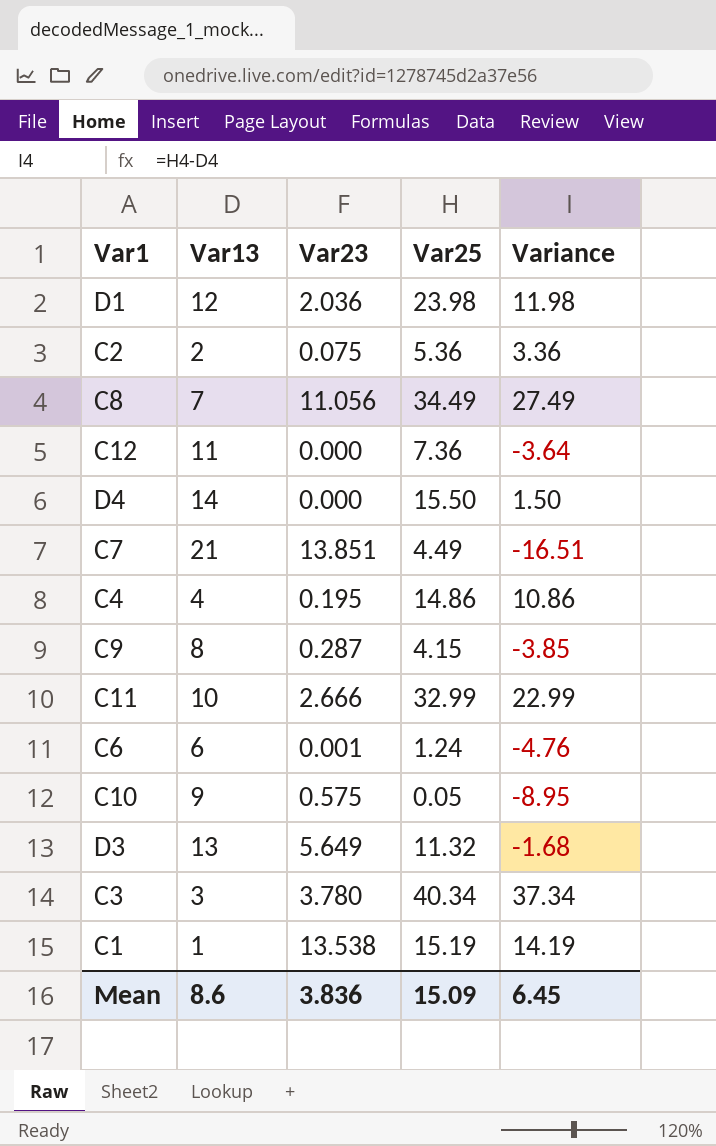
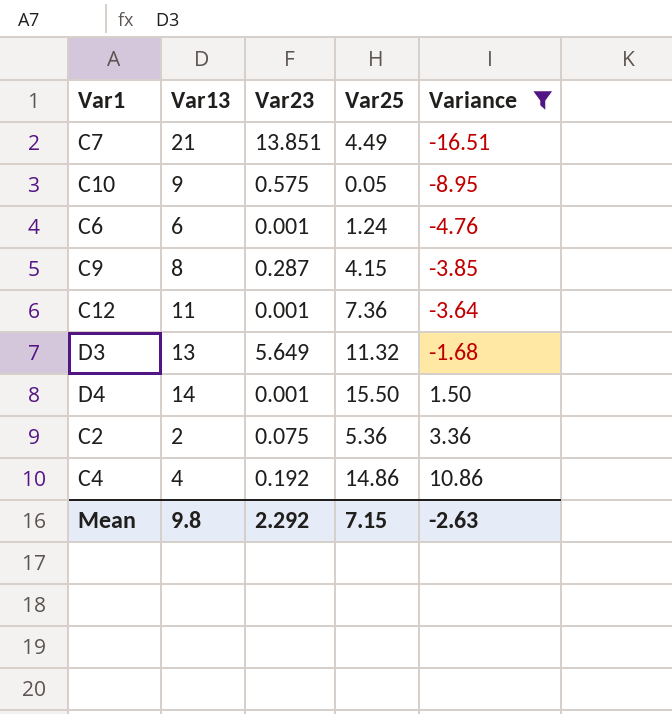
filter: none -> Variance <= 10.86
row order: none -> Variance ascending
C12 | Var23: 0.000 -> 0.001
D4 | Var23: 0.000 -> 0.001
C4 | Var23: 0.195 -> 0.192
Mean | Var13: 8.6 -> 9.8
Mean | Var23: 3.836 -> 2.292
Mean | Var25: 15.09 -> 7.15
Mean | Variance: 6.45 -> -2.63

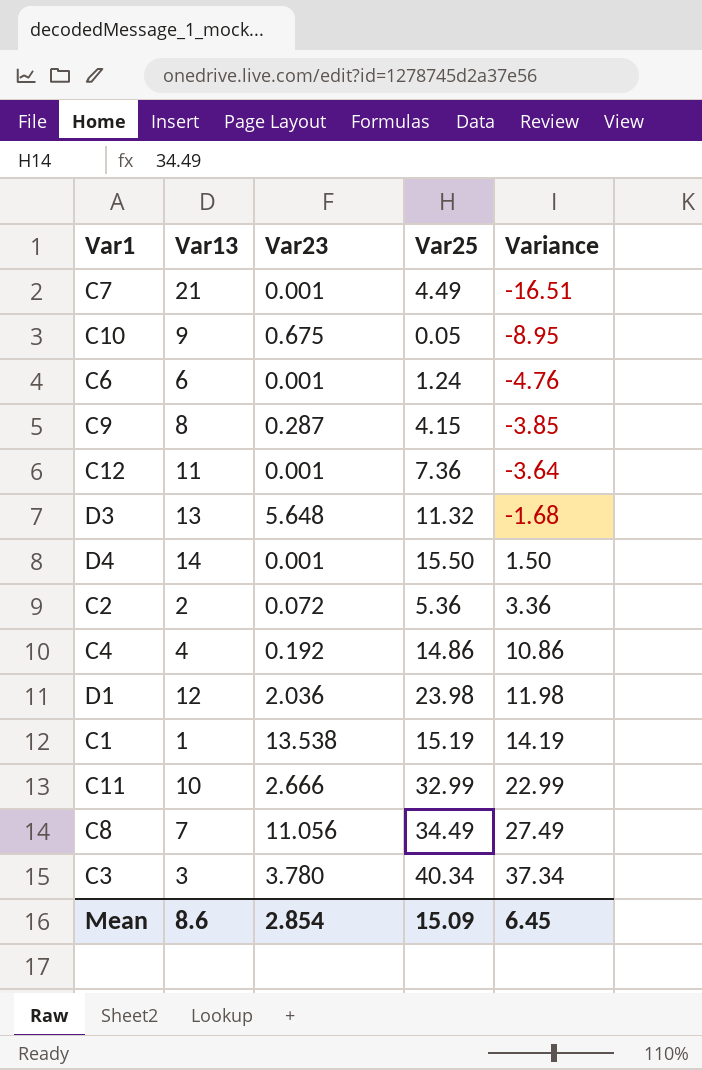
filter: Variance <= 10.86 -> none
C7 | Var23: 13.851 -> 0.001
C10 | Var23: 0.575 -> 0.675
D3 | Var23: 5.649 -> 5.648
C2 | Var23: 0.075 -> 0.072
Mean | Var13: 9.8 -> 8.6
Mean | Var23: 2.292 -> 2.854
Mean | Var25: 7.15 -> 15.09
Mean | Variance: -2.63 -> 6.45

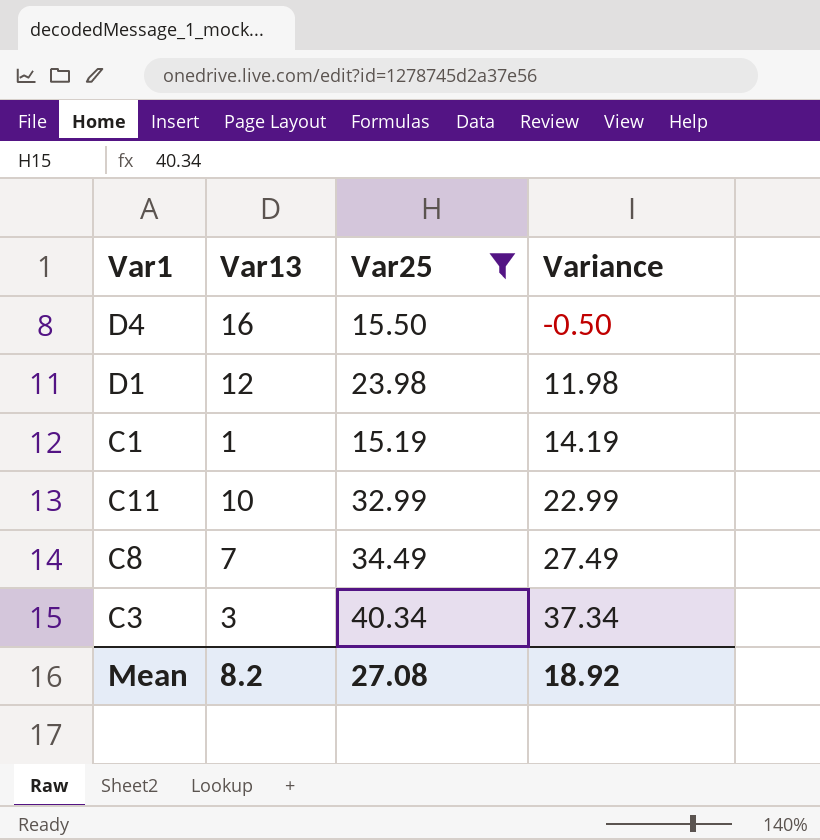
filter: none -> Var25 >= 15.19
column Var23 | position: 3 -> none
D4 | Var13: 14 -> 16
D4 | Variance: 1.50 -> -0.50
Mean | Var13: 8.6 -> 8.2
Mean | Var25: 15.09 -> 27.08
Mean | Variance: 6.45 -> 18.92

